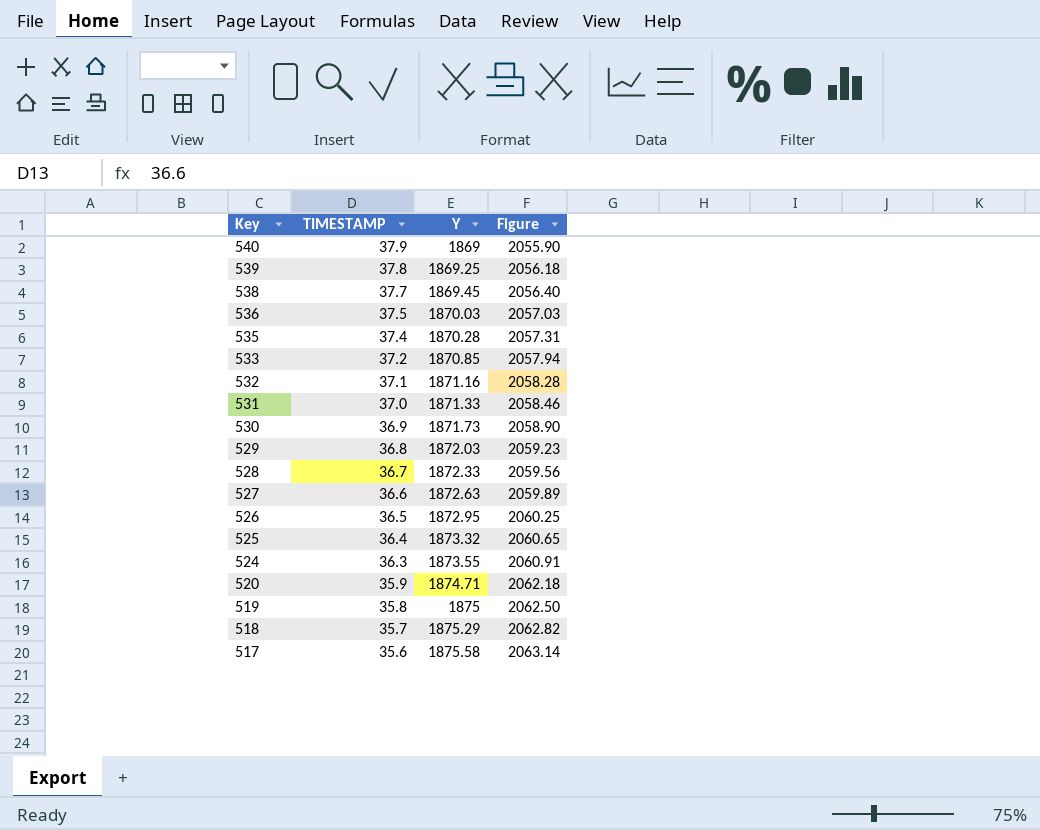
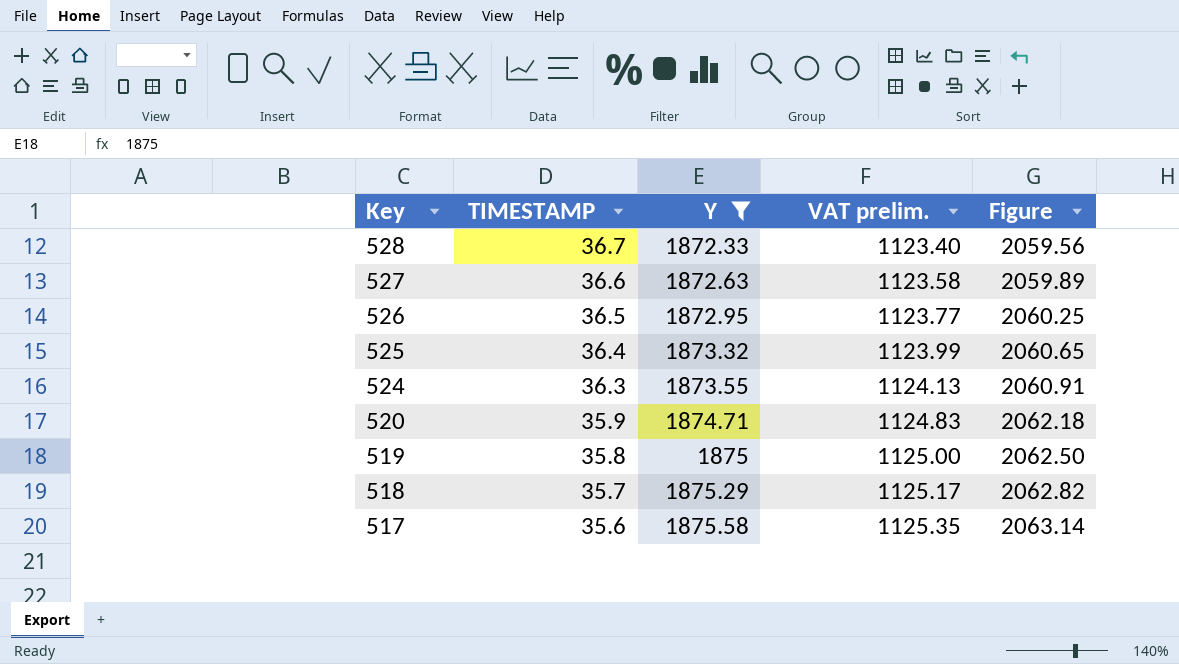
filter: none -> Y >= 1872.33
column VAT prelim. | formula: none -> [Y] * 0.6

